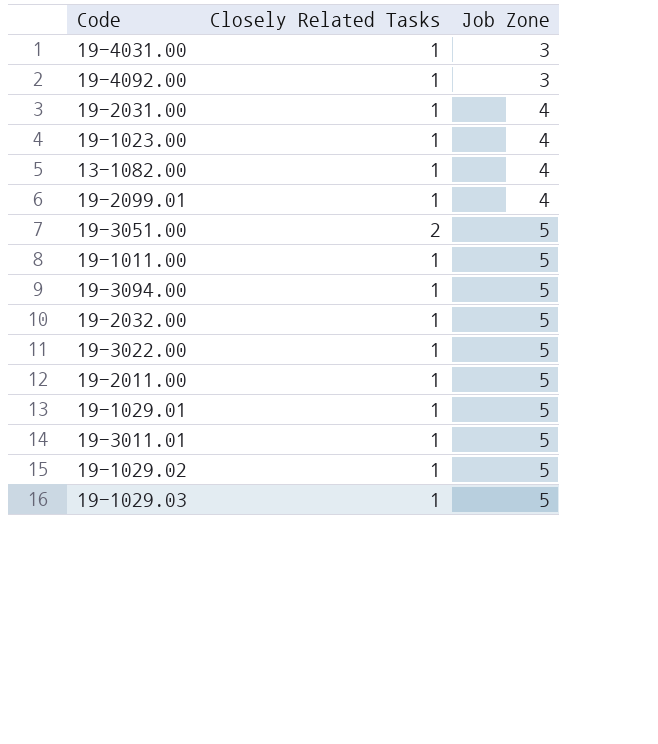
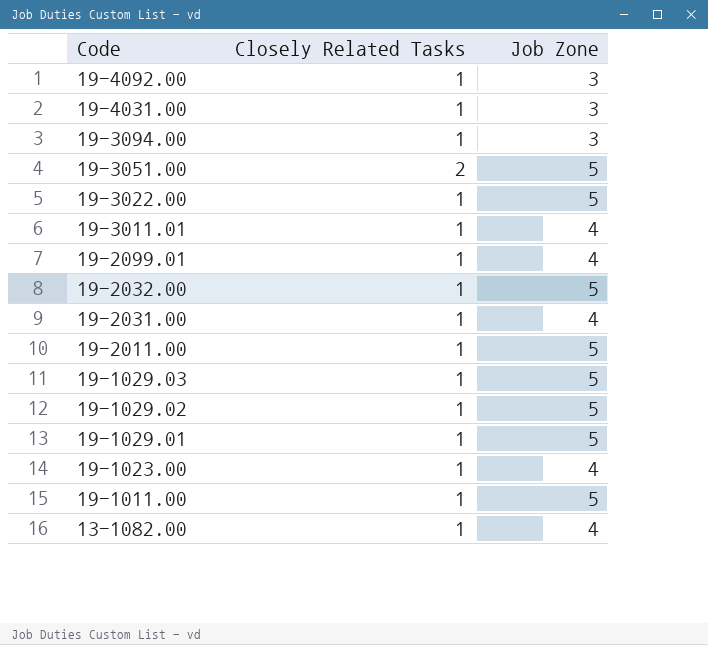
row order: Job Zone ascending -> Code descending
19-3094.00 | Job Zone: 5 -> 3
19-3011.01 | Job Zone: 5 -> 4

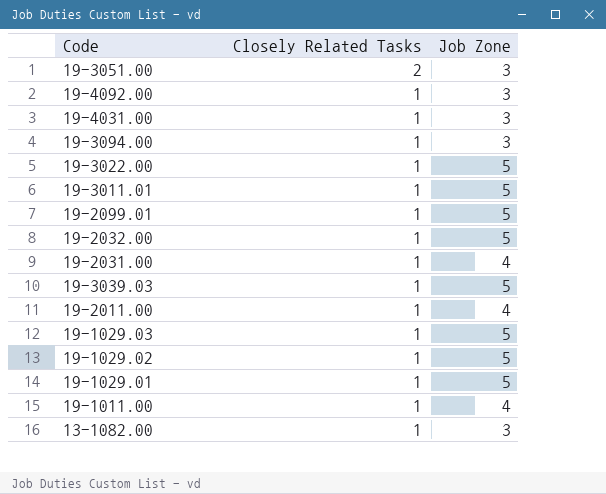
row order: Code descending -> Closely Related Tasks descending
row 19-1023.00: 1 | 4 -> none
19-3051.00 | Job Zone: 5 -> 3
19-3011.01 | Job Zone: 4 -> 5
19-2099.01 | Job Zone: 4 -> 5
row 19-3039.03: none -> 1 | 5
19-2011.00 | Job Zone: 5 -> 4
19-1011.00 | Job Zone: 5 -> 4
13-1082.00 | Job Zone: 4 -> 3

